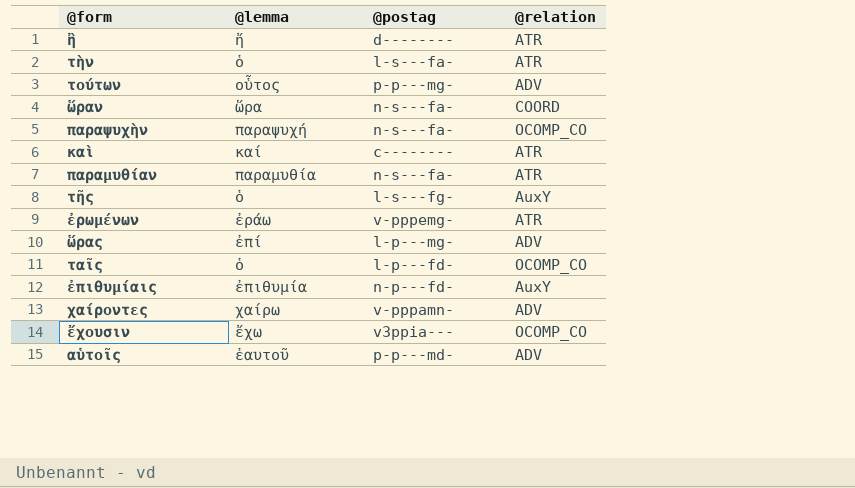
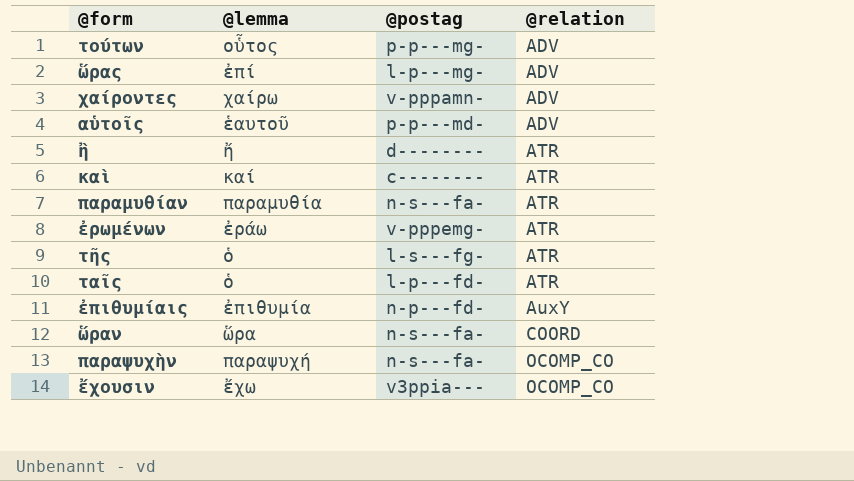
row order: none -> @relation ascending
row τὴν: ὁ | l-s---fa- | ATR -> none
τῆς | @relation: AuxY -> ATR
ταῖς | @relation: OCOMP_CO -> ATR

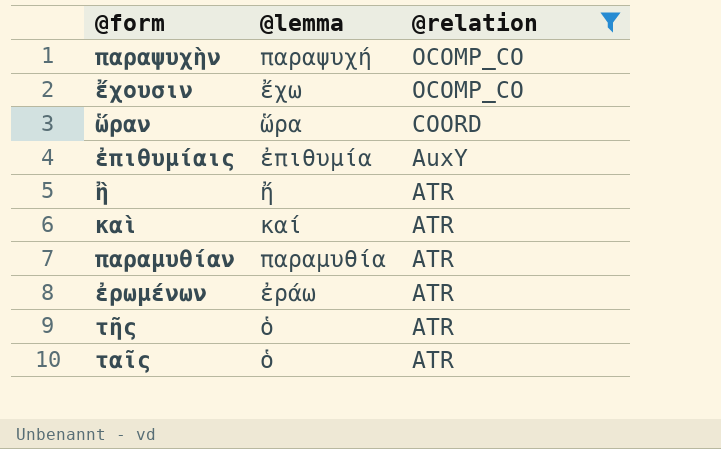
filter: none -> @relation != ADV
row order: @relation ascending -> @relation descending
column @postag | position: 3 -> none

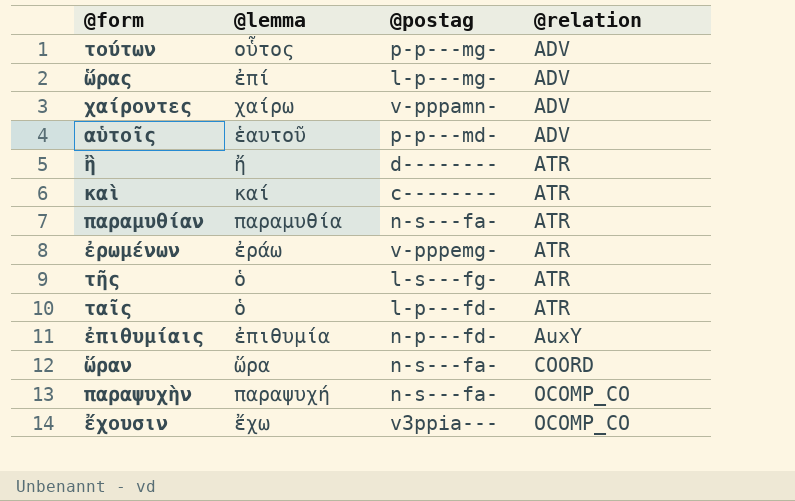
filter: @relation != ADV -> none
row order: @relation descending -> @relation ascending
column @postag | position: none -> 3

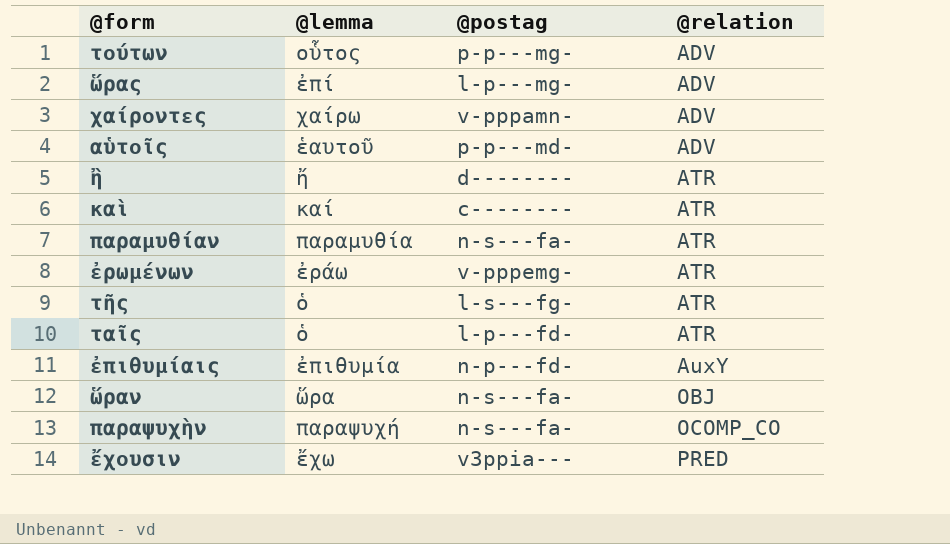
ὥραν | @relation: COORD -> OBJ
ἔχουσιν | @relation: OCOMP_CO -> PRED

